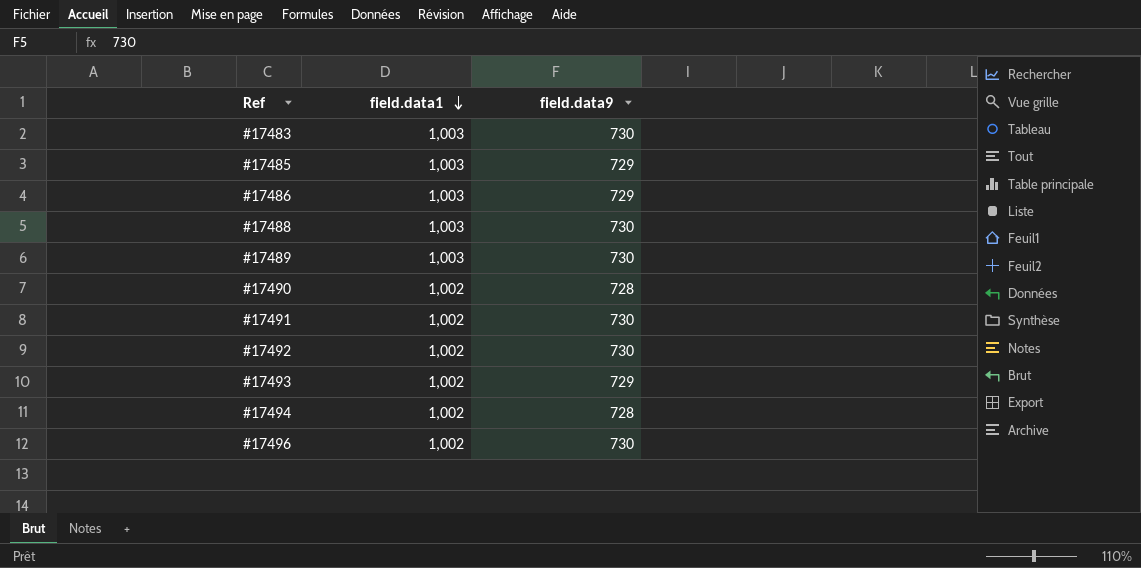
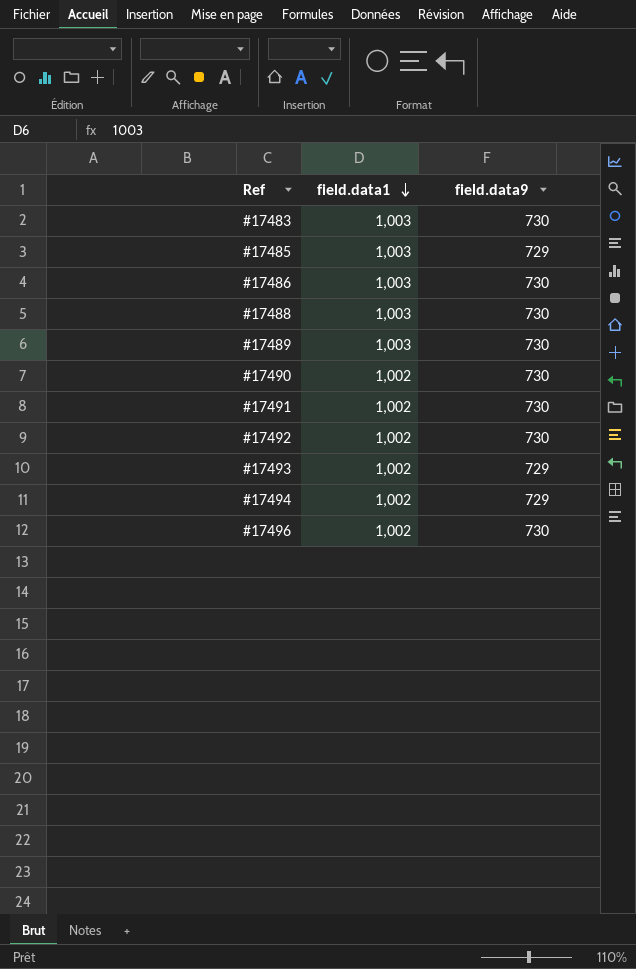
#17486 | field.data9: 729 -> 730
#17490 | field.data9: 728 -> 730
#17494 | field.data9: 728 -> 729

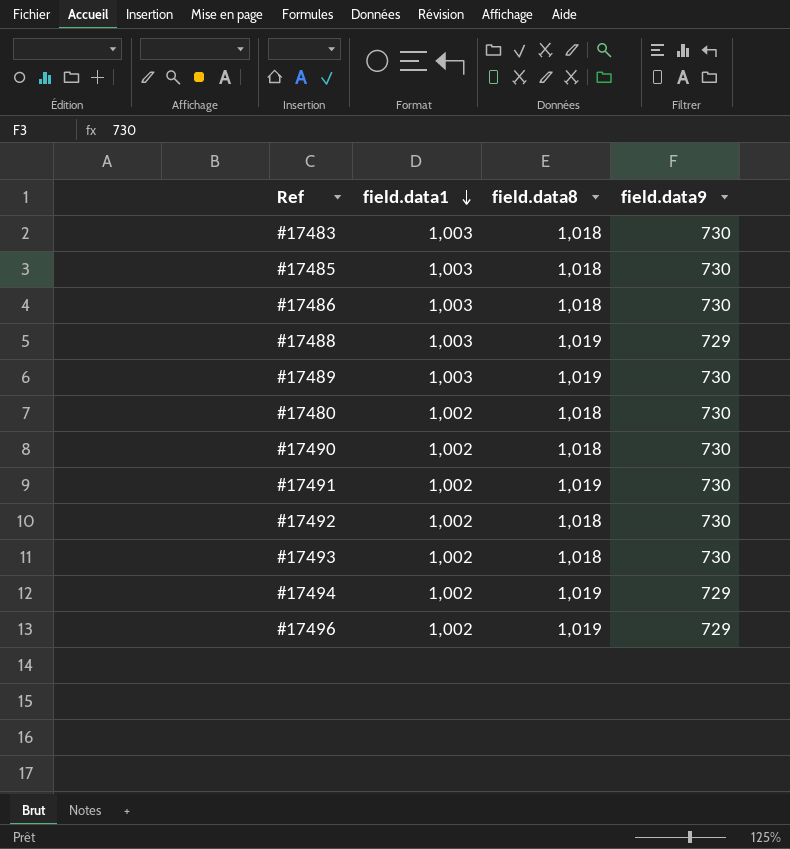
column field.data8 | position: none -> 3
#17485 | field.data9: 729 -> 730
#17488 | field.data9: 730 -> 729
row #17480: none -> 1,002 | 1,018 | 730
#17493 | field.data9: 729 -> 730
#17496 | field.data9: 730 -> 729

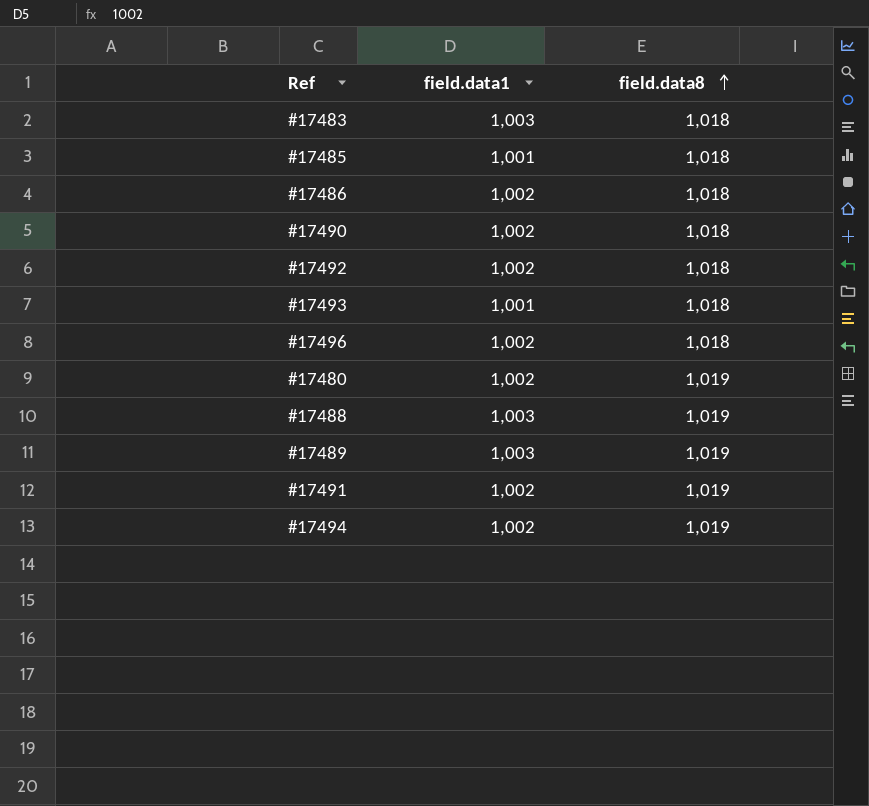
row order: field.data1 descending -> field.data8 ascending
column field.data9 | position: 4 -> none
#17485 | field.data1: 1,003 -> 1,001
#17486 | field.data1: 1,003 -> 1,002
#17493 | field.data1: 1,002 -> 1,001
#17496 | field.data8: 1,019 -> 1,018
#17480 | field.data8: 1,018 -> 1,019

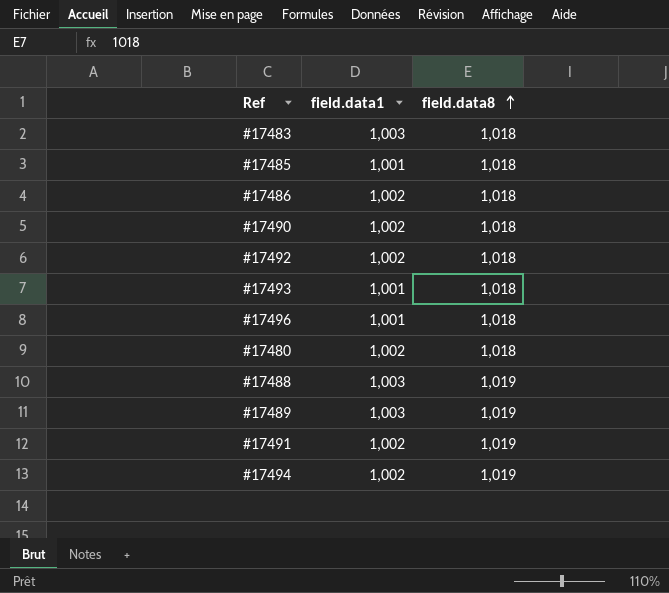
#17496 | field.data1: 1,002 -> 1,001
#17480 | field.data8: 1,019 -> 1,018

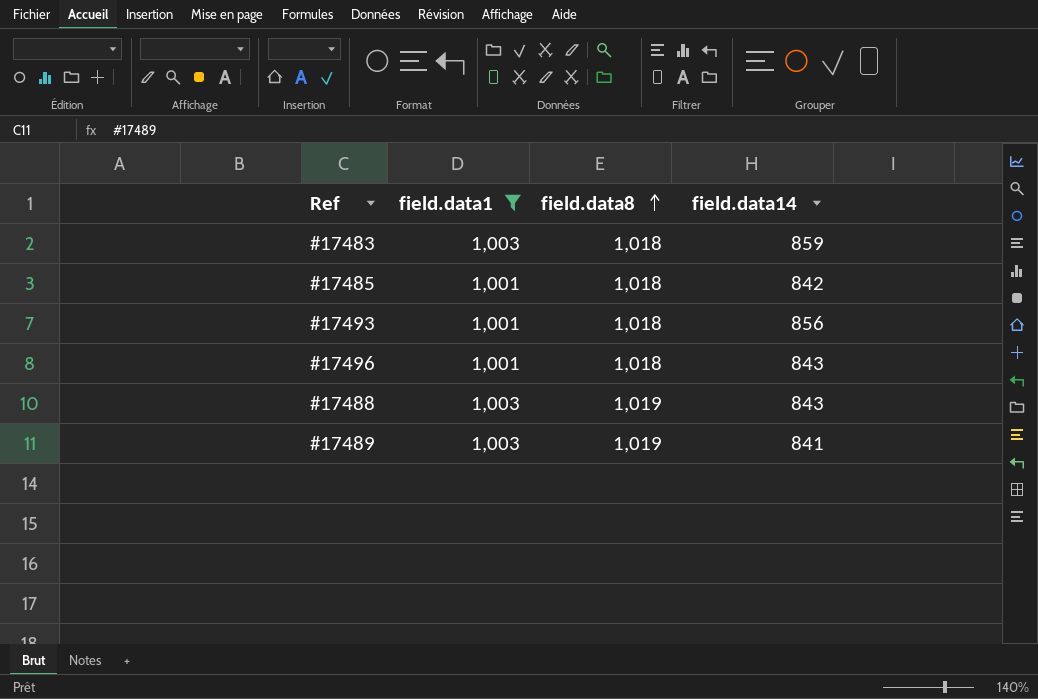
filter: none -> field.data1 != 1,002
column field.data14 | position: none -> 4

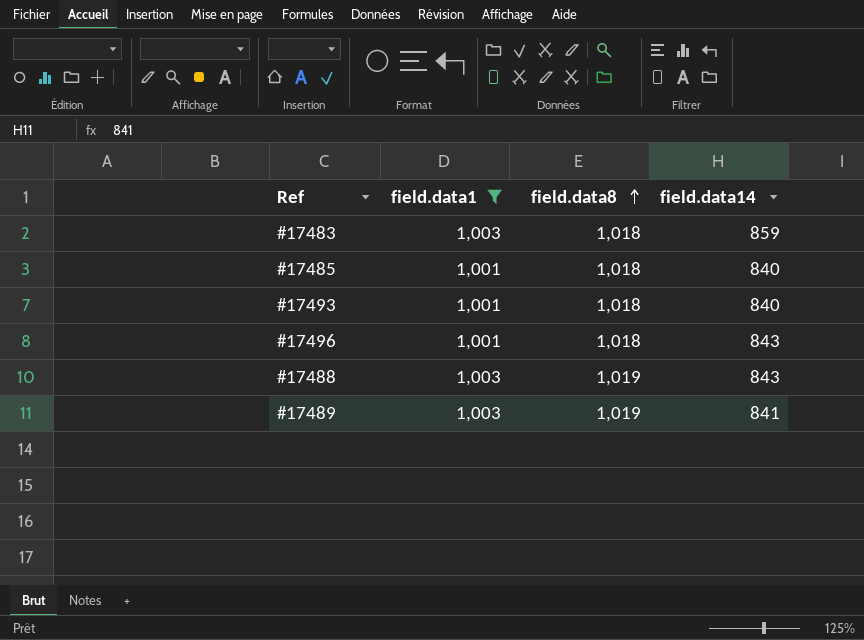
#17485 | field.data14: 842 -> 840
#17493 | field.data14: 856 -> 840

